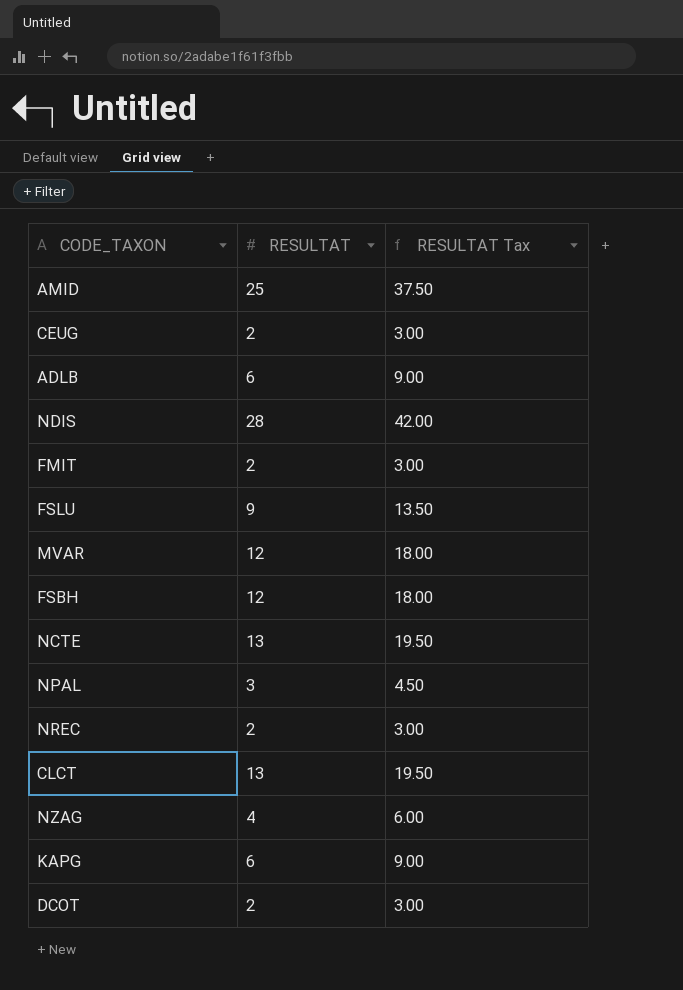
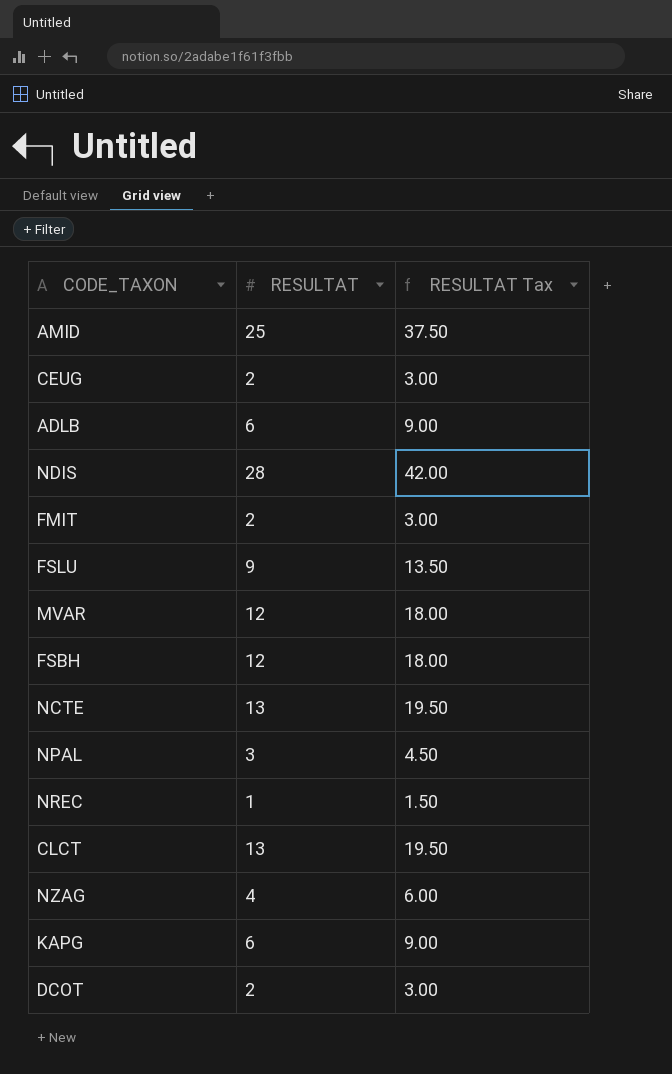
NREC | RESULTAT: 2 -> 1
NREC | RESULTAT Tax: 3.00 -> 1.50

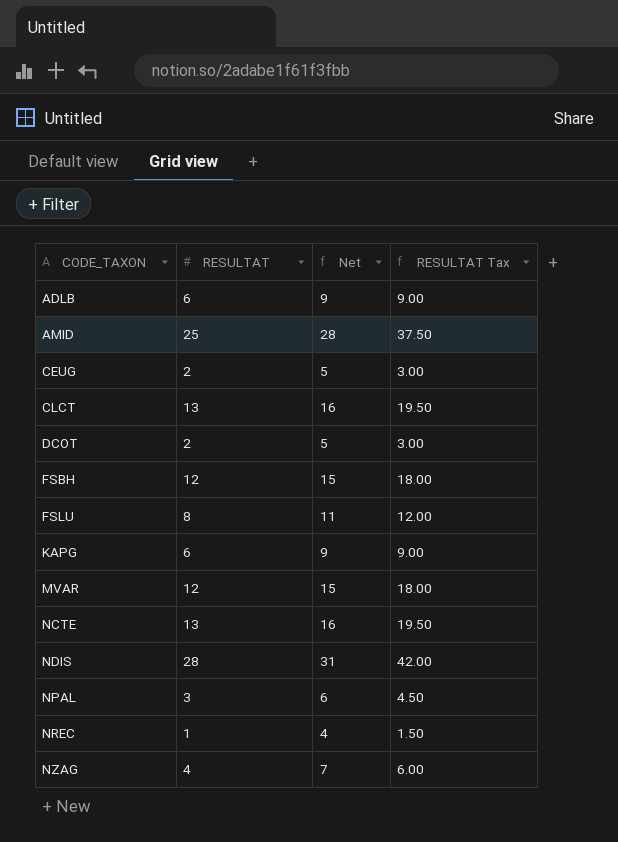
row order: none -> CODE_TAXON ascending
column Net | formula: none -> [RESULTAT] + 3
row FMIT: 2 | 3.00 -> none
FSLU | RESULTAT: 9 -> 8
FSLU | RESULTAT Tax: 13.50 -> 12.00

